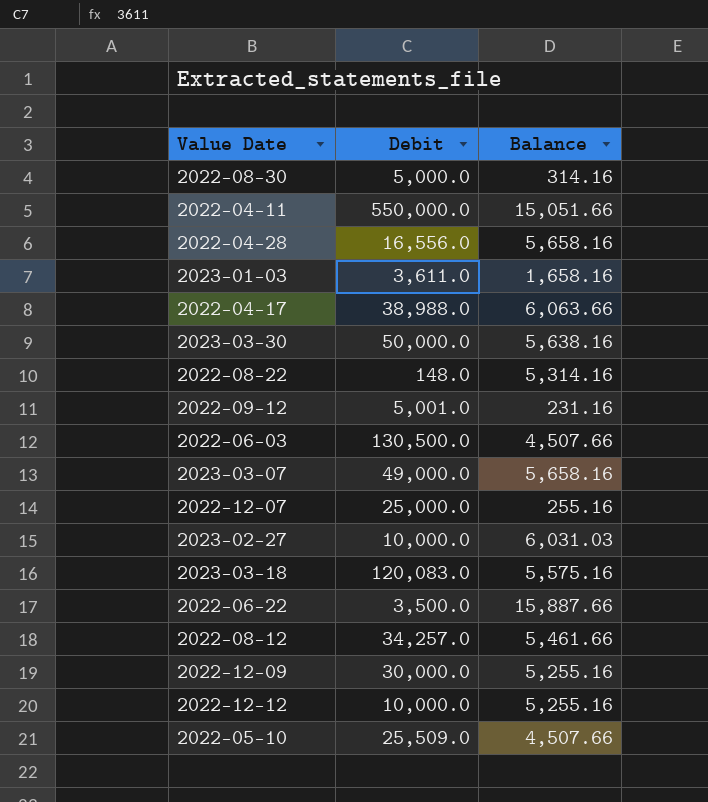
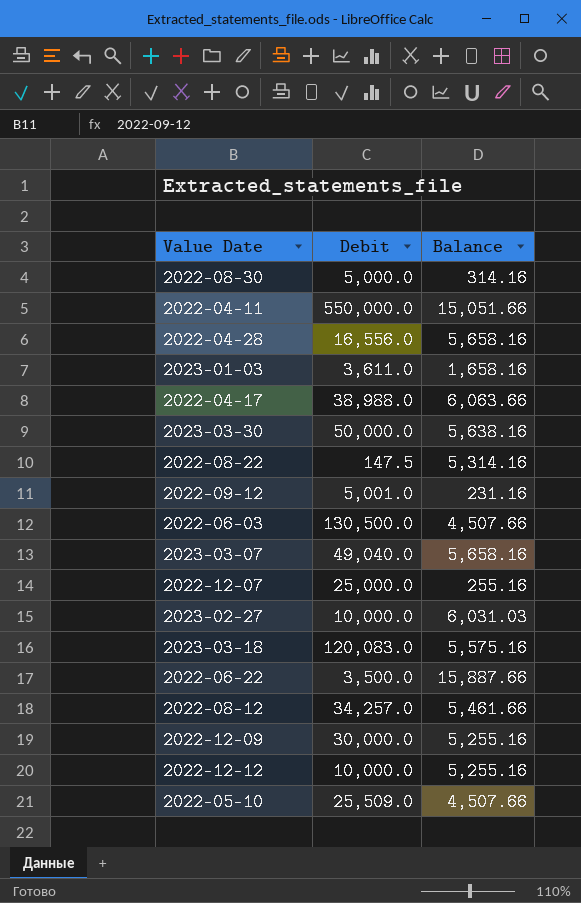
2022-08-22 | Debit: 148.0 -> 147.5
2023-03-07 | Debit: 49,000.0 -> 49,040.0

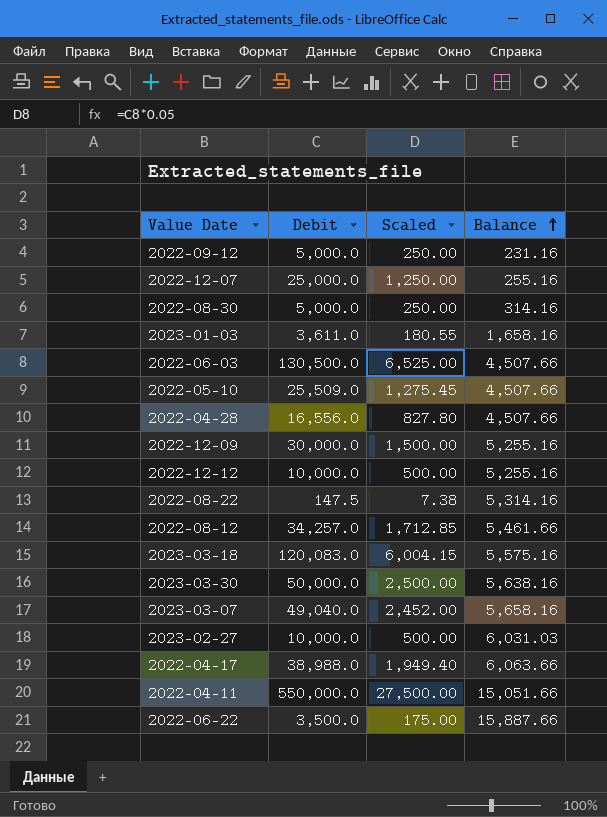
row order: none -> Balance ascending
column Scaled | formula: none -> [Debit] * 0.05
2022-09-12 | Debit: 5,001.0 -> 5,000.0
2022-04-28 | Balance: 5,658.16 -> 4,507.66

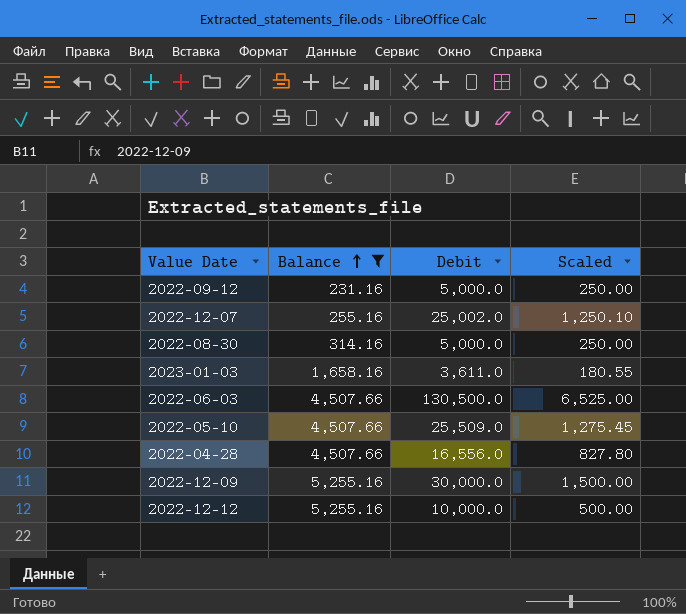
filter: none -> Balance <= 5,255.16
column Balance | position: 4 -> 2
2022-12-07 | Debit: 25,000.0 -> 25,002.0
2022-12-07 | Scaled: 1,250.00 -> 1,250.10

